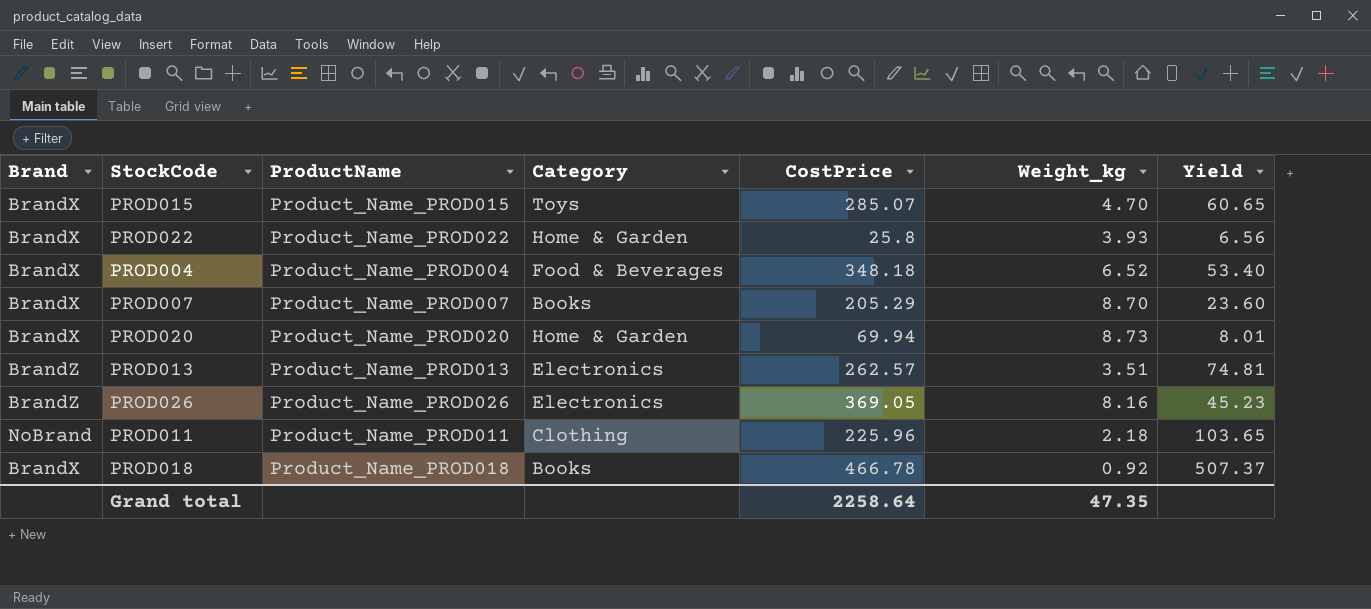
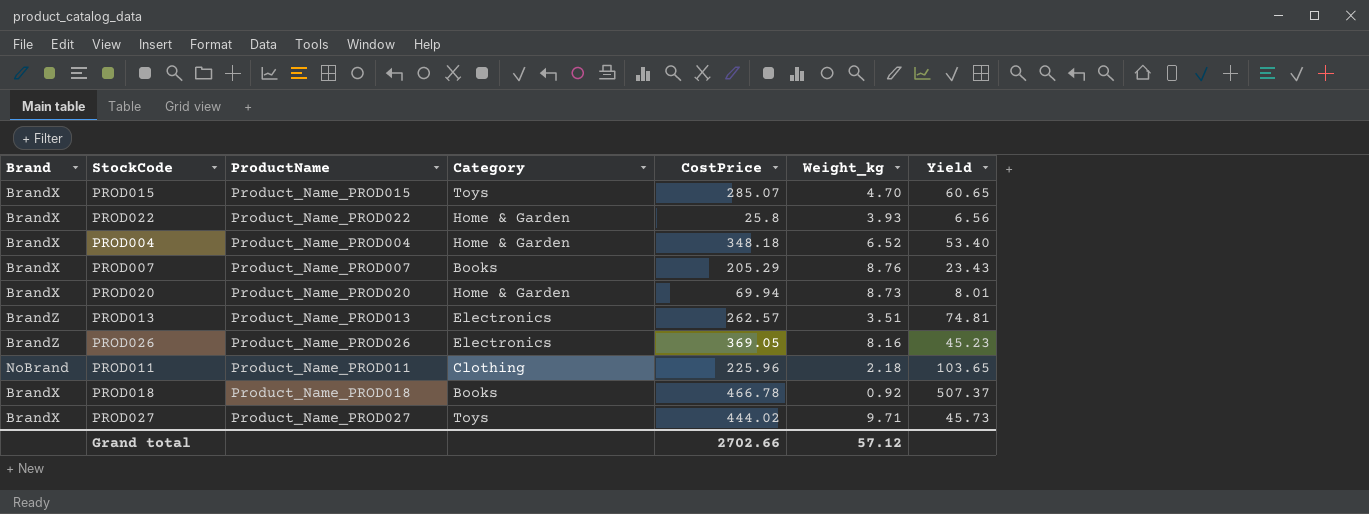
PROD004 | Category: Food & Beverages -> Home & Garden
PROD007 | Weight_kg: 8.70 -> 8.76
PROD007 | Yield: 23.60 -> 23.43
row PROD027: none -> BrandX | Product_Name_PROD027 | Toys | 444.02 | 9.71 | 45.73
Grand total | CostPrice: 2258.64 -> 2702.66
Grand total | Weight_kg: 47.35 -> 57.12

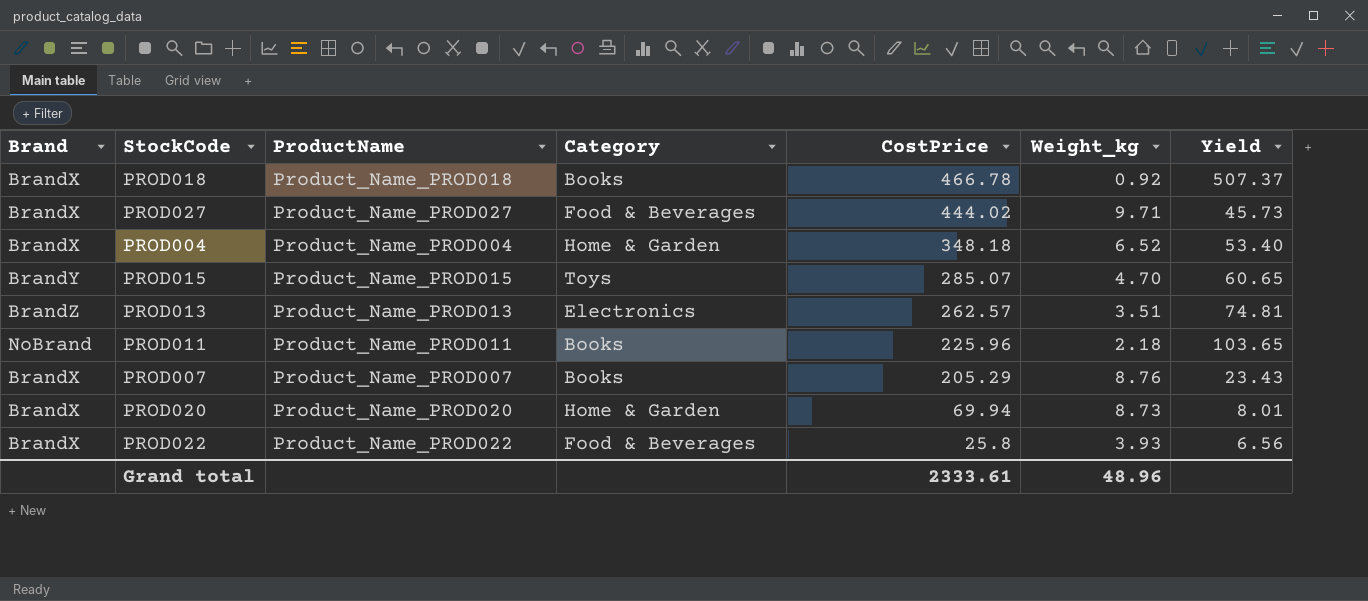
row order: none -> CostPrice descending
row PROD026: BrandZ | Product_Name_PROD026 | Electronics | 369.05 | 8.16 | 45.23 -> none
PROD027 | Category: Toys -> Food & Beverages
PROD015 | Brand: BrandX -> BrandY
PROD011 | Category: Clothing -> Books
PROD022 | Category: Home & Garden -> Food & Beverages
Grand total | CostPrice: 2702.66 -> 2333.61
Grand total | Weight_kg: 57.12 -> 48.96

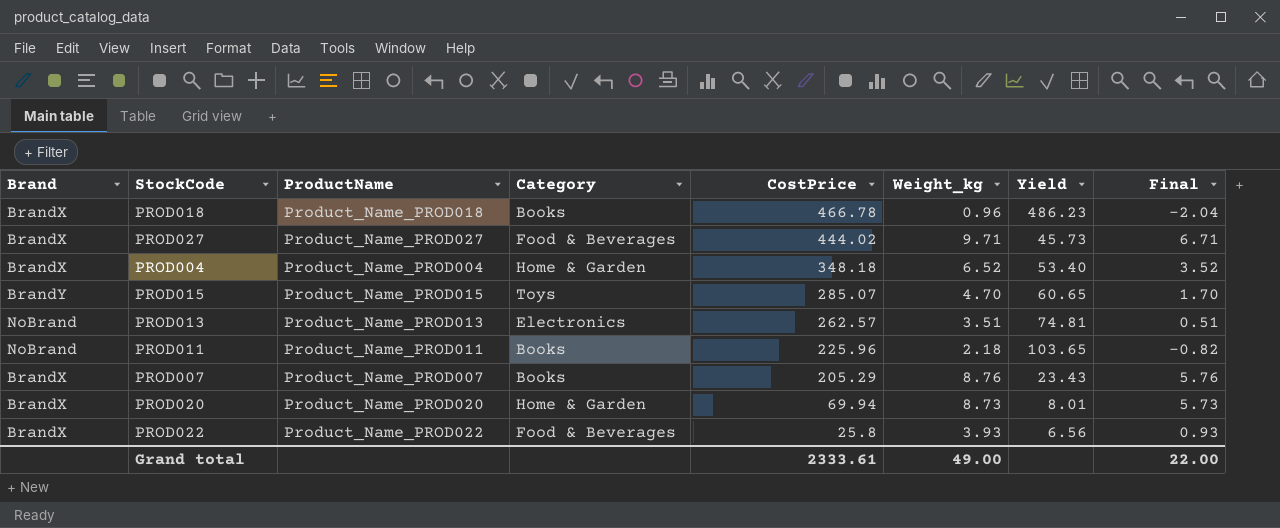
column Final | formula: none -> [Weight_kg] - 3
PROD018 | Weight_kg: 0.92 -> 0.96
PROD018 | Yield: 507.37 -> 486.23
PROD013 | Brand: BrandZ -> NoBrand
Grand total | Weight_kg: 48.96 -> 49.00

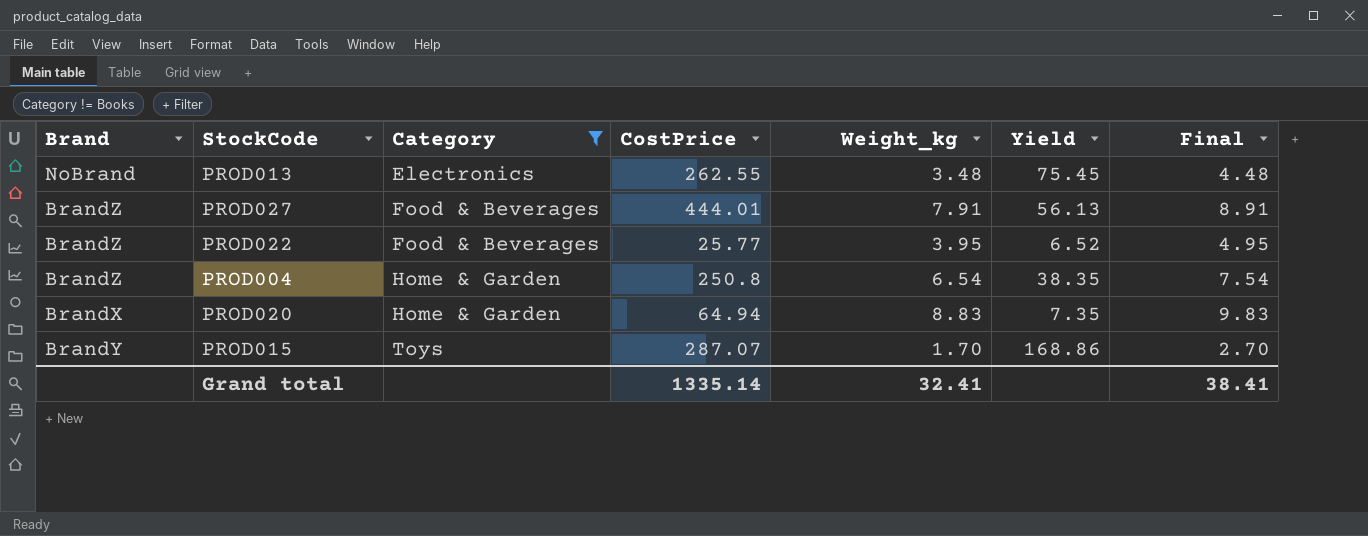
filter: none -> Category != Books
row order: CostPrice descending -> Category ascending
column ProductName | position: 3 -> none
column Final | formula: [Weight_kg] - 3 -> [Weight_kg] + 1
PROD013 | CostPrice: 262.57 -> 262.55
PROD013 | Weight_kg: 3.51 -> 3.48
PROD013 | Yield: 74.81 -> 75.45
PROD027 | Brand: BrandX -> BrandZ
PROD027 | CostPrice: 444.02 -> 444.01
PROD027 | Weight_kg: 9.71 -> 7.91
PROD027 | Yield: 45.73 -> 56.13
PROD022 | Brand: BrandX -> BrandZ
PROD022 | CostPrice: 25.8 -> 25.77
PROD022 | Weight_kg: 3.93 -> 3.95
PROD022 | Yield: 6.56 -> 6.52
PROD004 | Brand: BrandX -> BrandZ
PROD004 | CostPrice: 348.18 -> 250.8
PROD004 | Weight_kg: 6.52 -> 6.54
PROD004 | Yield: 53.40 -> 38.35
PROD020 | CostPrice: 69.94 -> 64.94
PROD020 | Weight_kg: 8.73 -> 8.83
PROD020 | Yield: 8.01 -> 7.35
PROD015 | CostPrice: 285.07 -> 287.07
PROD015 | Weight_kg: 4.70 -> 1.70
PROD015 | Yield: 60.65 -> 168.86
Grand total | CostPrice: 2333.61 -> 1335.14
Grand total | Weight_kg: 49.00 -> 32.41
Grand total | Final: 22.00 -> 38.41

